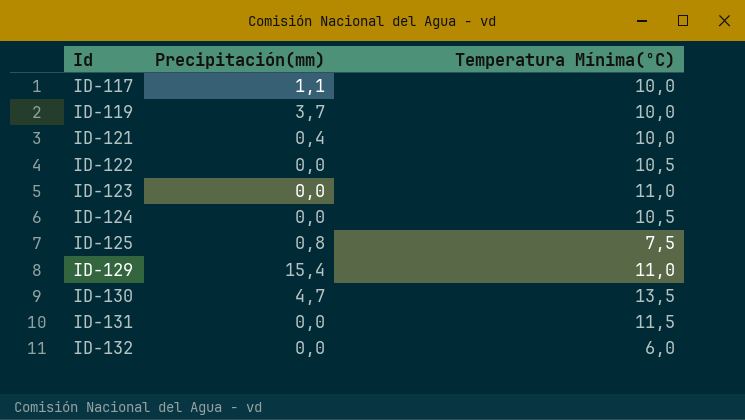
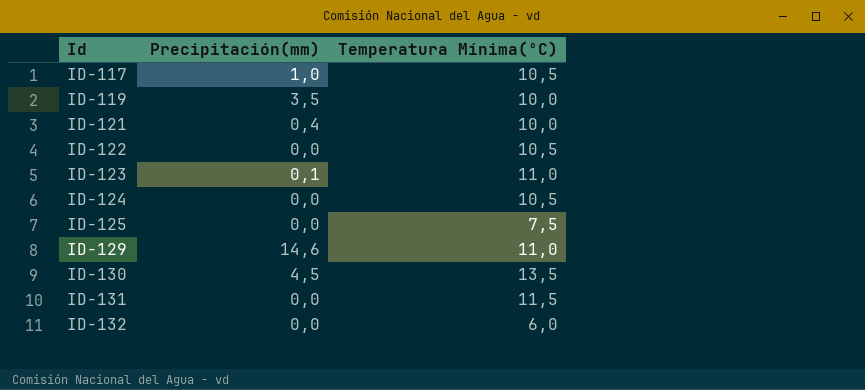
ID-117 | Precipitación(mm): 1,1 -> 1,0
ID-117 | Temperatura Mínima(ºC): 10,0 -> 10,5
ID-119 | Precipitación(mm): 3,7 -> 3,5
ID-123 | Precipitación(mm): 0,0 -> 0,1
ID-125 | Precipitación(mm): 0,8 -> 0,0
ID-129 | Precipitación(mm): 15,4 -> 14,6
ID-130 | Precipitación(mm): 4,7 -> 4,5

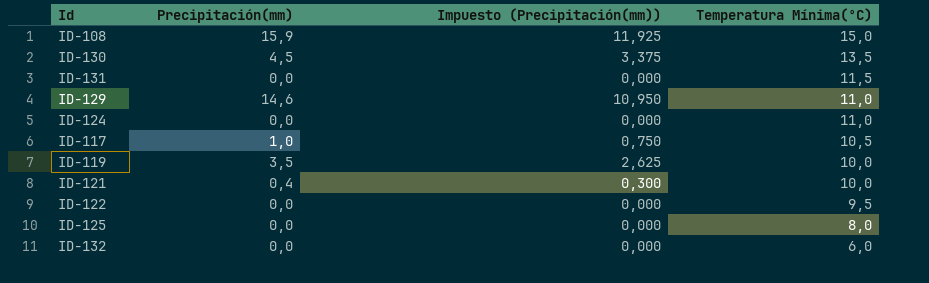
row order: Id ascending -> Temperatura Mínima(ºC) descending
column Impuesto (Precipitación(mm)) | formula: none -> [Precipitación(mm)] * 0,75
row ID-123: 0,1 | 11,0 -> none
row ID-108: none -> 15,9 | 11,925 | 15,0
ID-124 | Temperatura Mínima(ºC): 10,5 -> 11,0
ID-122 | Temperatura Mínima(ºC): 10,5 -> 9,5
ID-125 | Temperatura Mínima(ºC): 7,5 -> 8,0

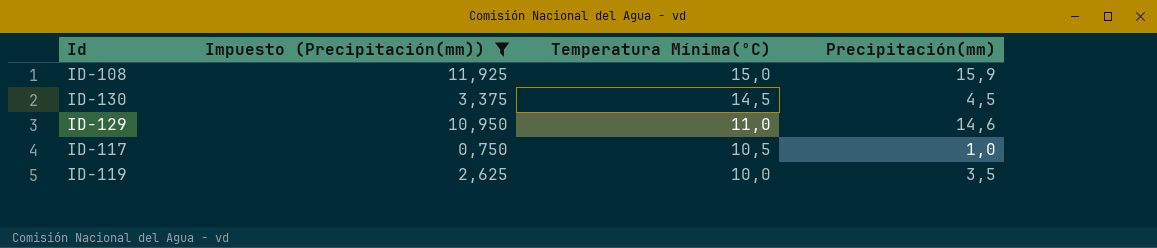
filter: none -> Impuesto (Precipitación(mm)) >= 0,750
column Precipitación(mm) | position: 2 -> 4
ID-130 | Temperatura Mínima(ºC): 13,5 -> 14,5

